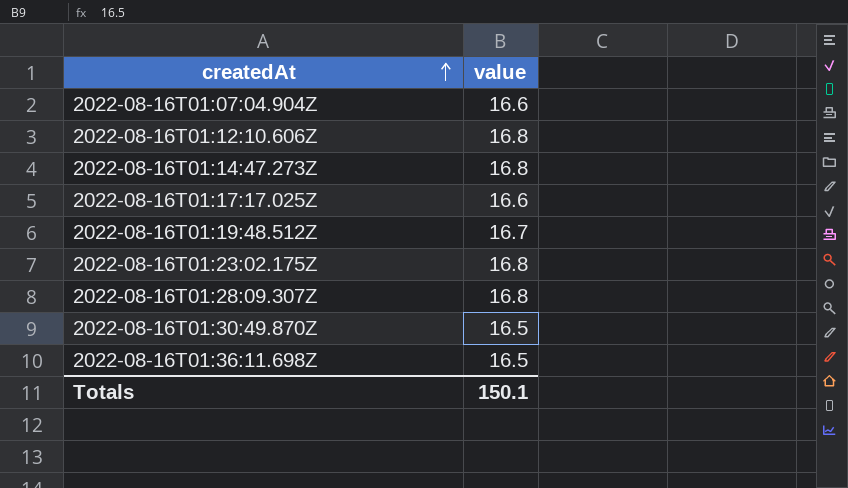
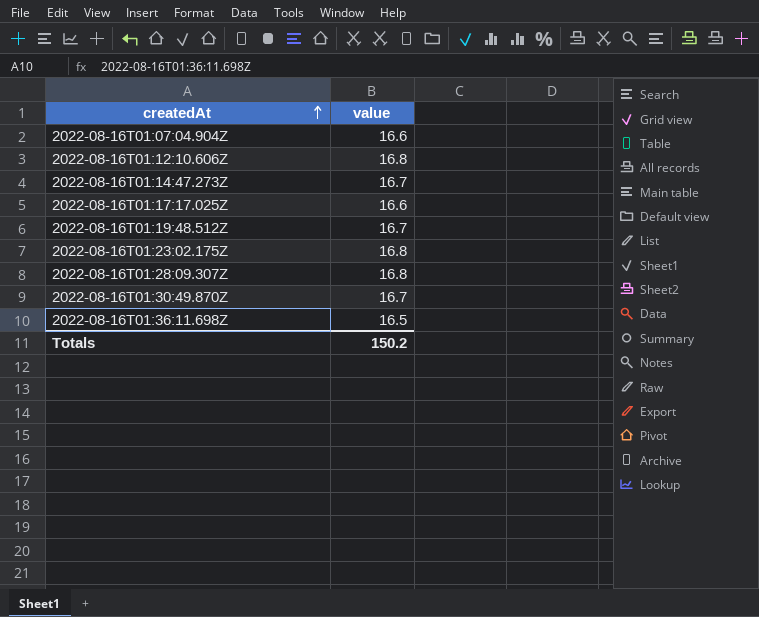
2022-08-16T01:14:47.273Z | value: 16.8 -> 16.7
2022-08-16T01:30:49.870Z | value: 16.5 -> 16.7
Totals | value: 150.1 -> 150.2

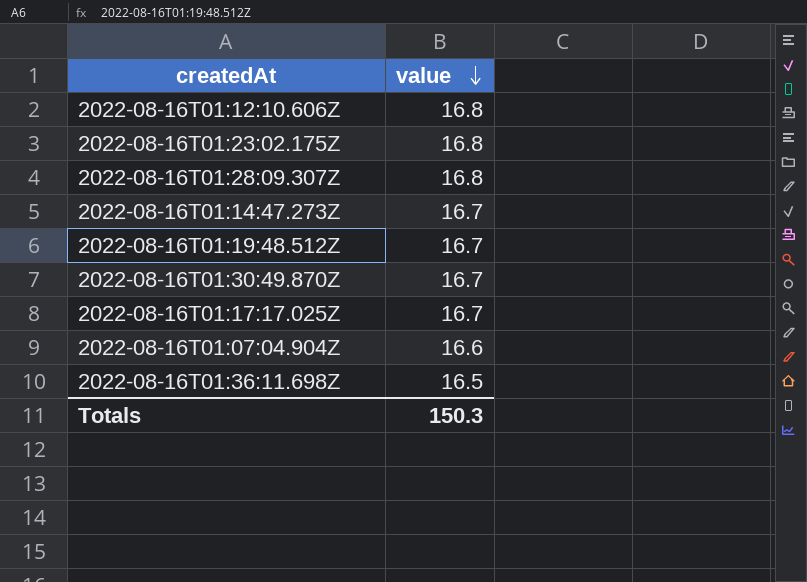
row order: createdAt ascending -> value descending
2022-08-16T01:17:17.025Z | value: 16.6 -> 16.7
Totals | value: 150.2 -> 150.3

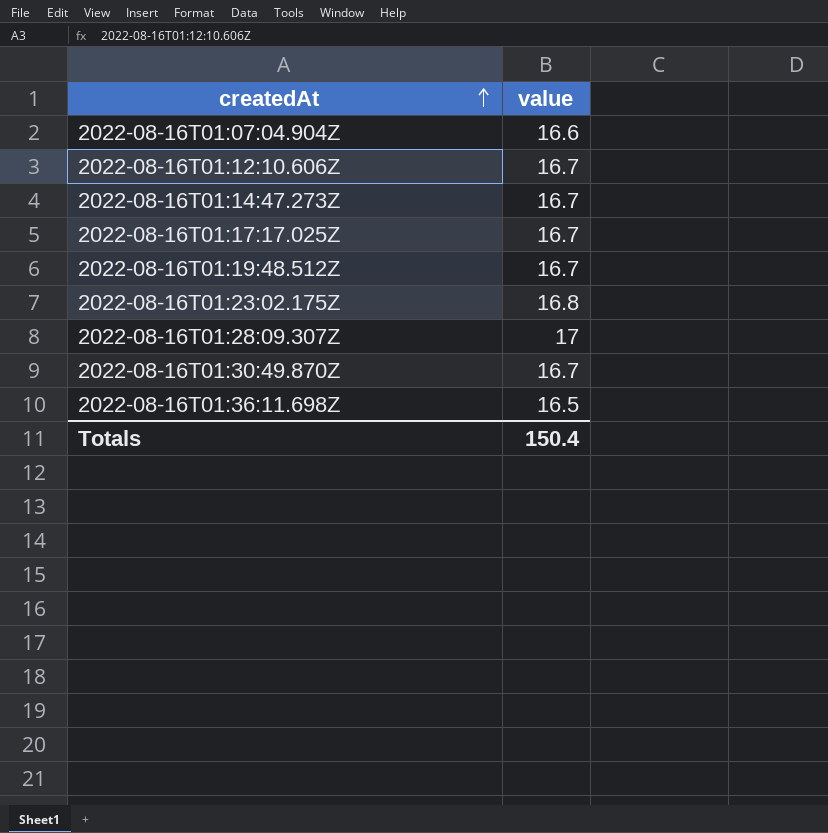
row order: value descending -> createdAt ascending
2022-08-16T01:12:10.606Z | value: 16.8 -> 16.7
2022-08-16T01:28:09.307Z | value: 16.8 -> 17
Totals | value: 150.3 -> 150.4

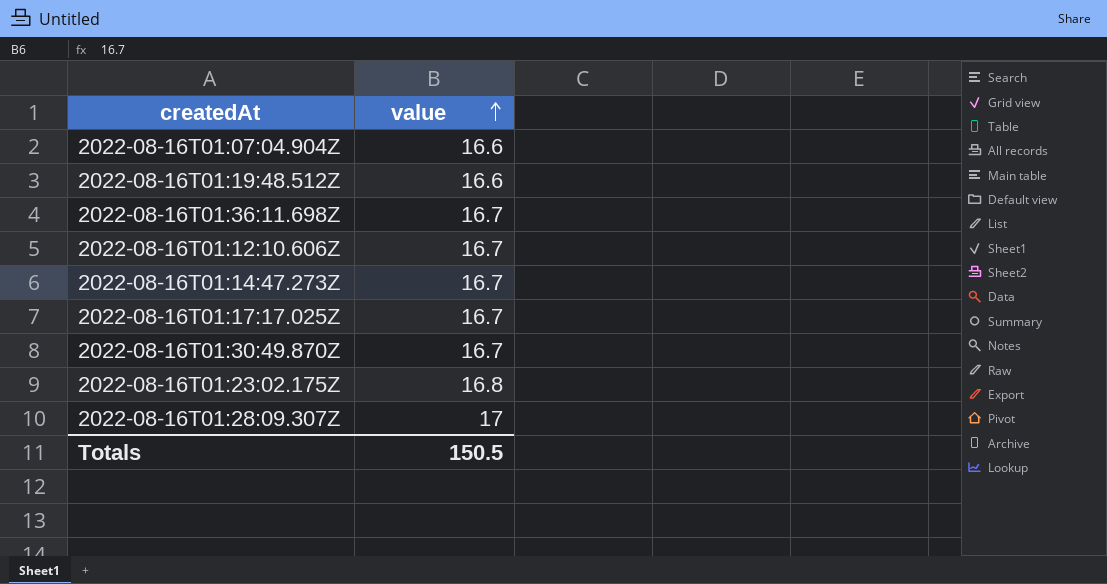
row order: createdAt ascending -> value ascending
2022-08-16T01:19:48.512Z | value: 16.7 -> 16.6
2022-08-16T01:36:11.698Z | value: 16.5 -> 16.7
Totals | value: 150.4 -> 150.5

